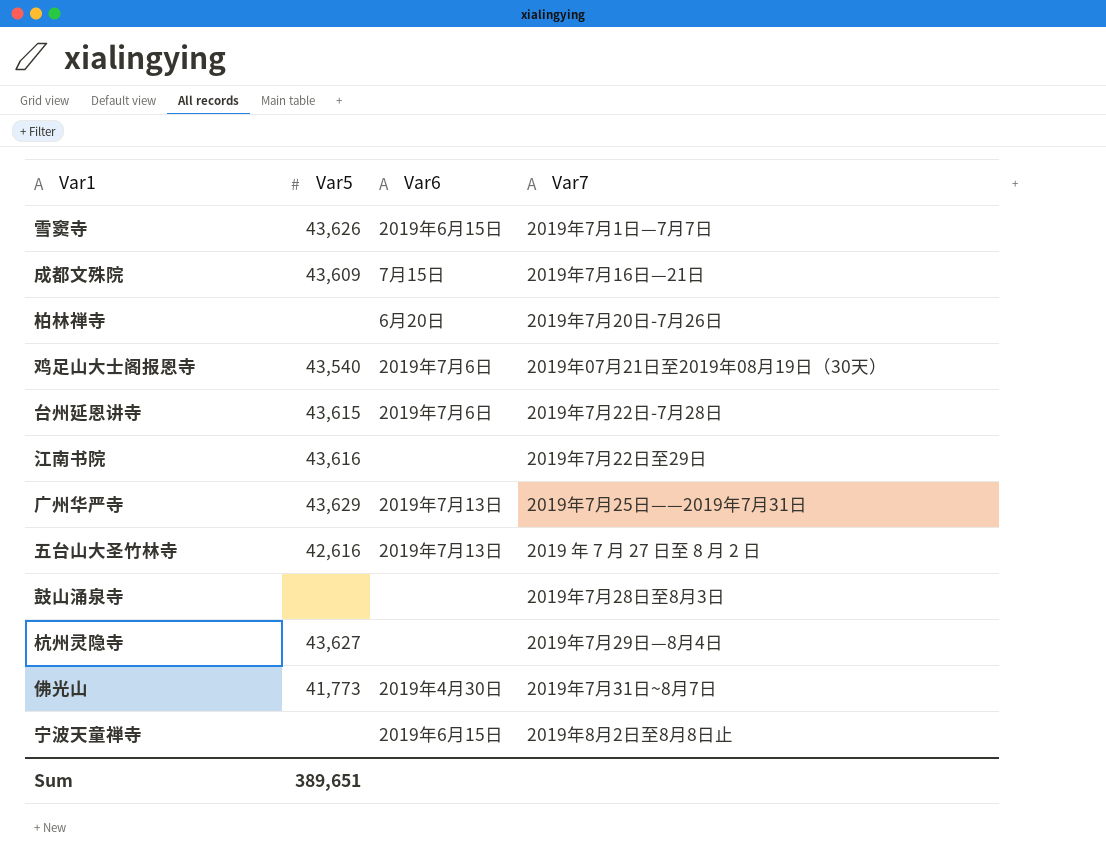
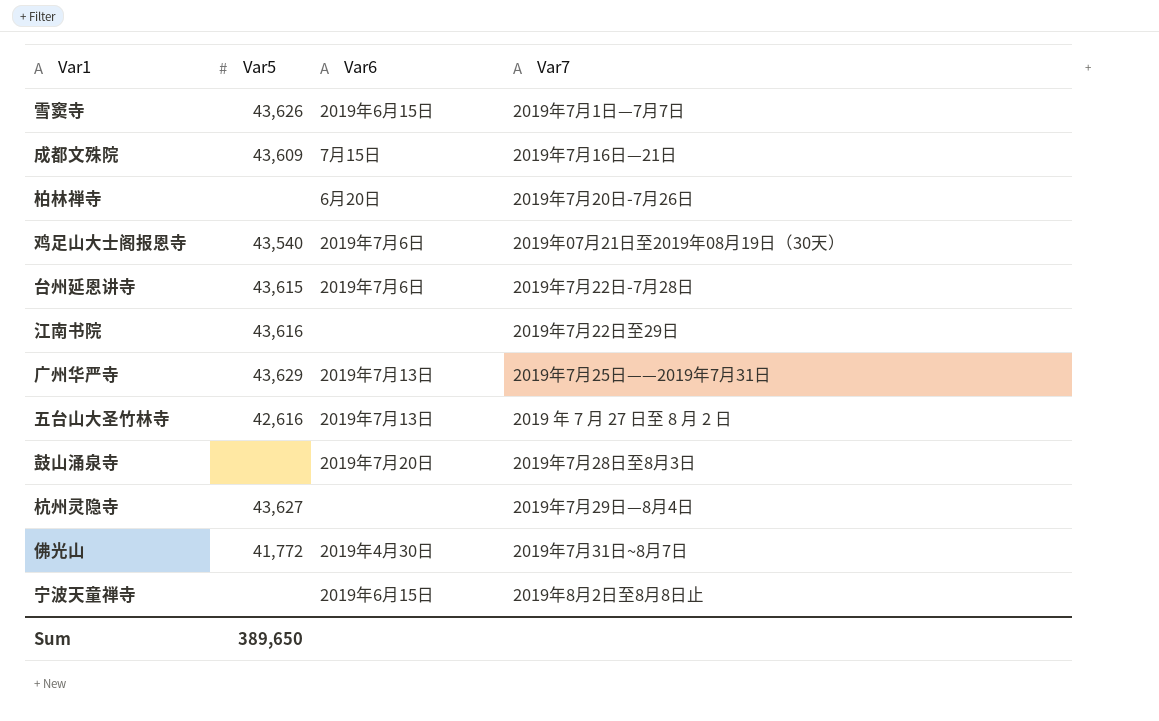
鼓山涌泉寺 | Var6: none -> 2019年7月20日
佛光山 | Var5: 41,773 -> 41,772
Sum | Var5: 389,651 -> 389,650

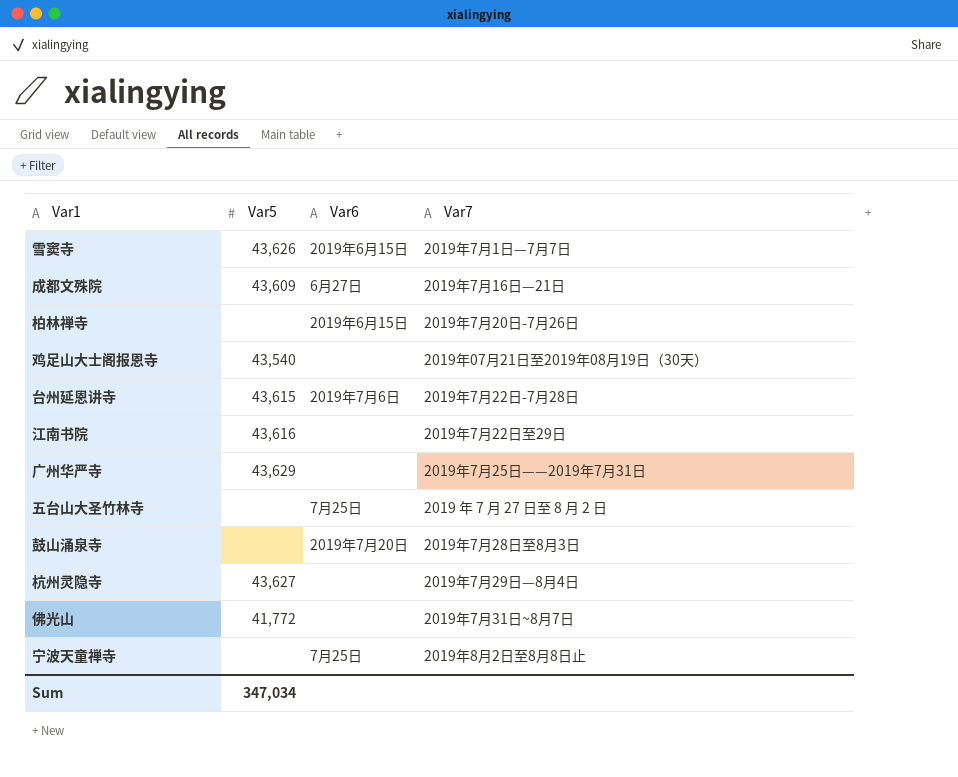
成都文殊院 | Var6: 7月15日 -> 6月27日
柏林禅寺 | Var6: 6月20日 -> 2019年6月15日
鸡足山大士阁报恩寺 | Var6: 2019年7月6日 -> none
广州华严寺 | Var6: 2019年7月13日 -> none
五台山大圣竹林寺 | Var5: 42,616 -> none
五台山大圣竹林寺 | Var6: 2019年7月13日 -> 7月25日
佛光山 | Var6: 2019年4月30日 -> none
宁波天童禅寺 | Var6: 2019年6月15日 -> 7月25日
Sum | Var5: 389,650 -> 347,034

